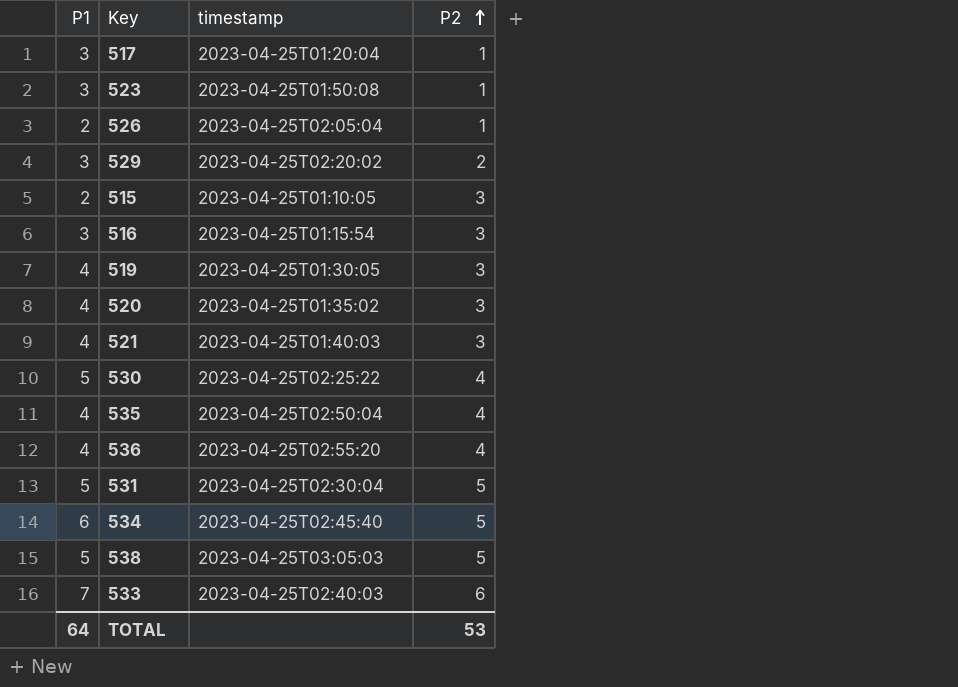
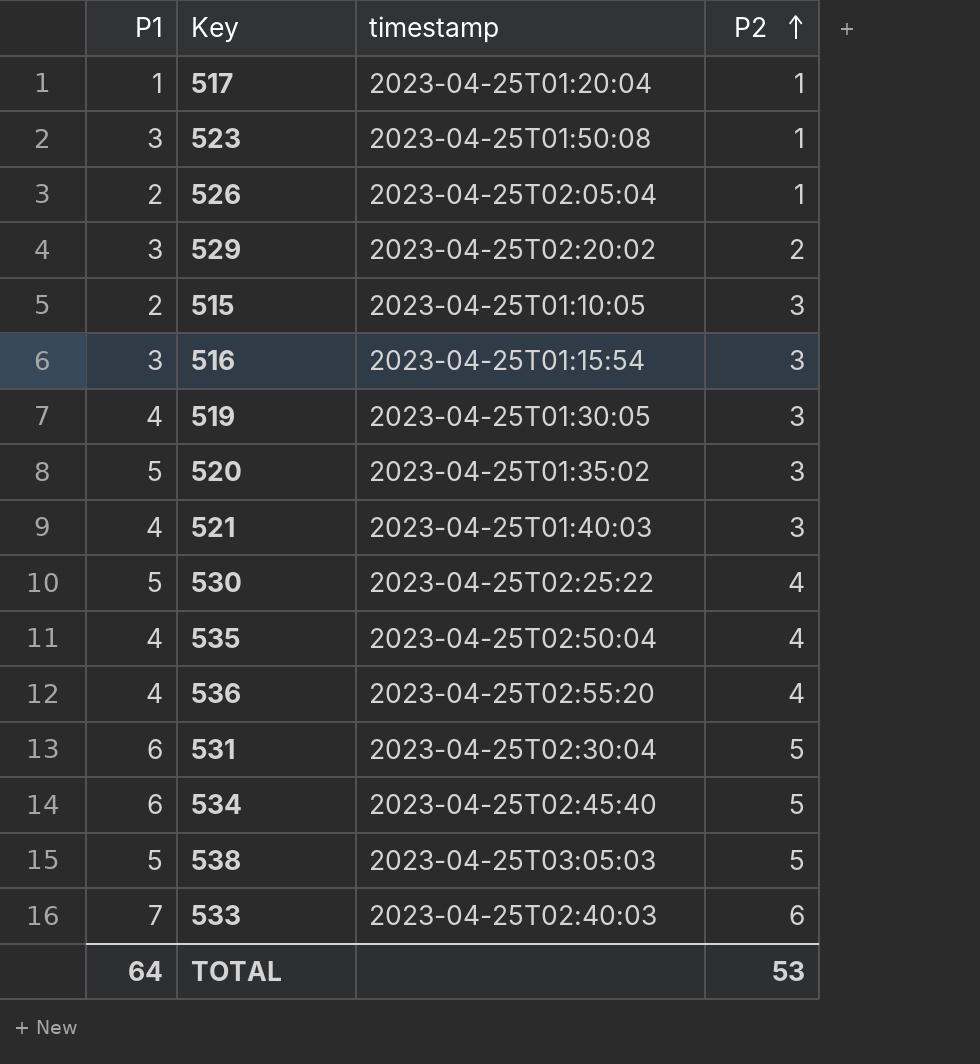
517 | P1: 3 -> 1
520 | P1: 4 -> 5
531 | P1: 5 -> 6

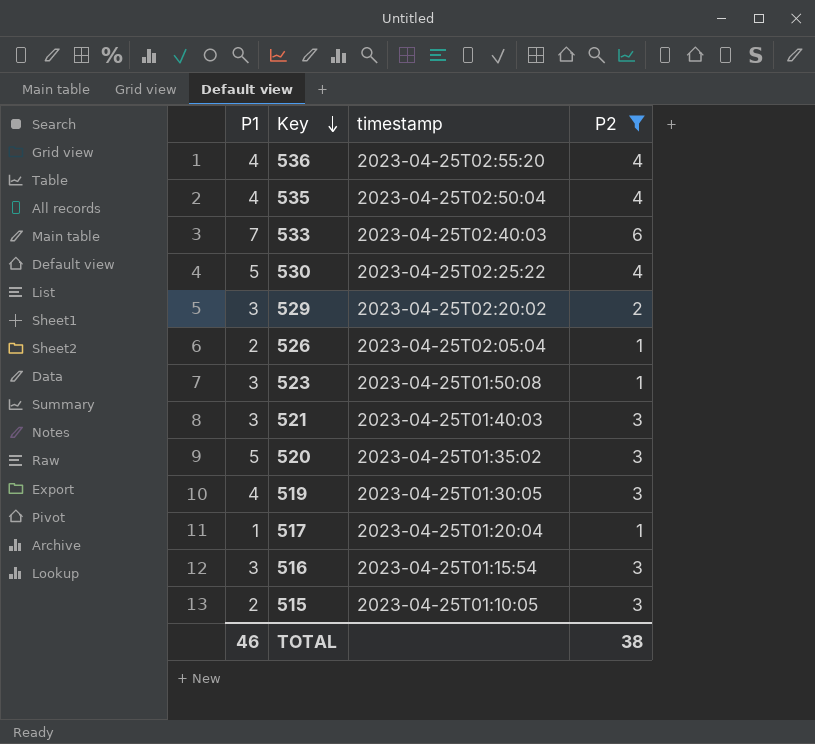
filter: none -> P2 != 5
row order: P2 ascending -> Key descending
521 | P1: 4 -> 3
TOTAL | P1: 64 -> 46
TOTAL | P2: 53 -> 38

